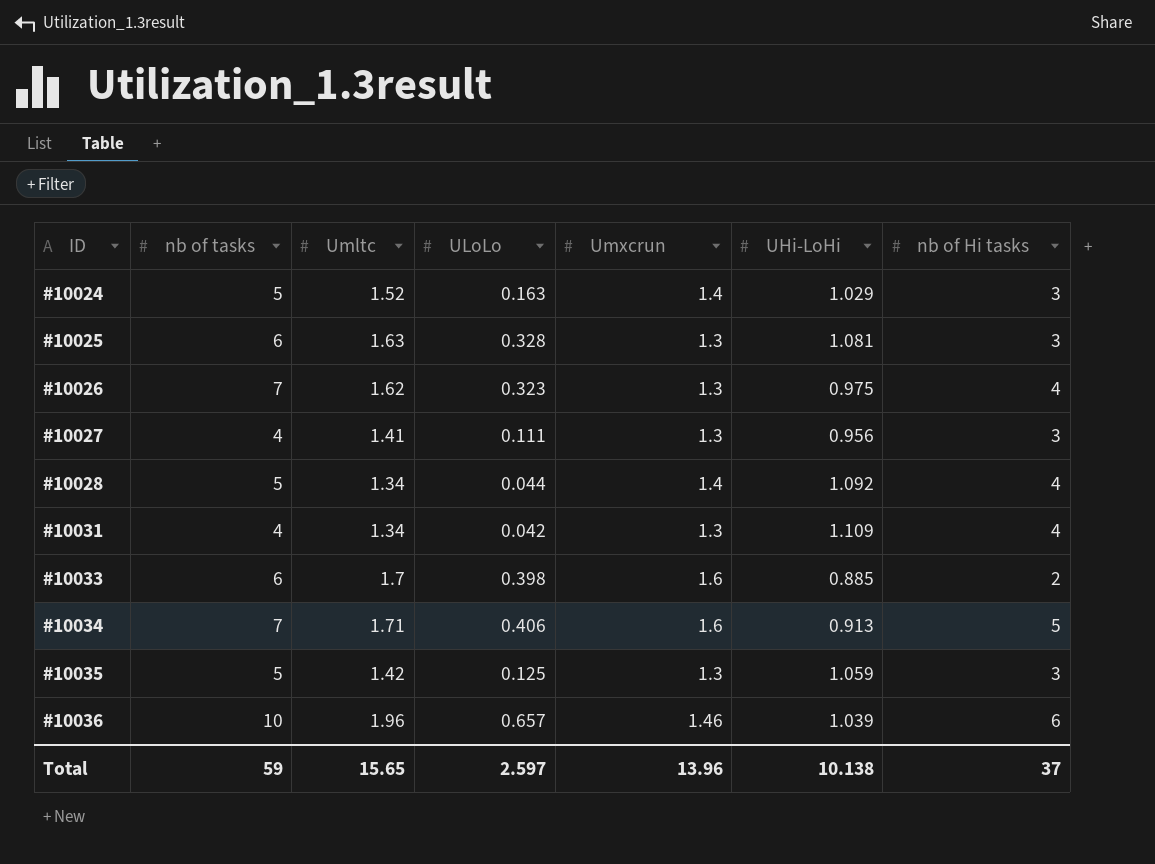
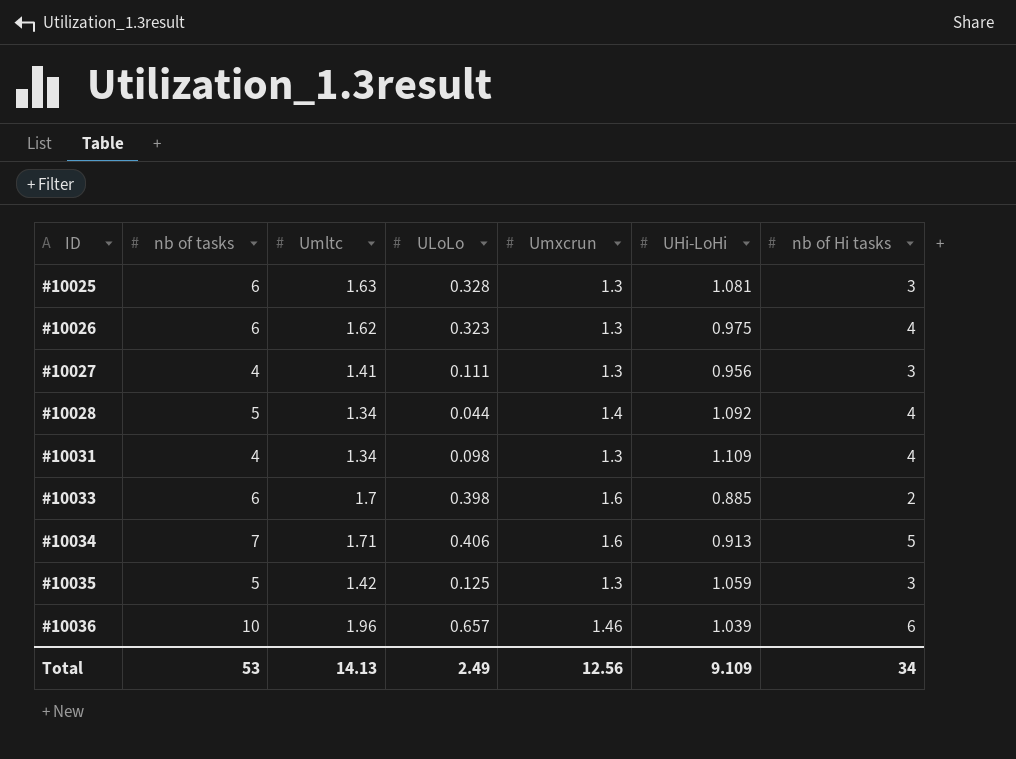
row #10024: 5 | 1.52 | 0.163 | 1.4 | 1.029 | 3 -> none
#10026 | nb of tasks: 7 -> 6
#10031 | ULoLo: 0.042 -> 0.098
Total | nb of tasks: 59 -> 53
Total | Umltc: 15.65 -> 14.13
Total | ULoLo: 2.597 -> 2.49
Total | Umxcrun: 13.96 -> 12.56
Total | UHi-LoHi: 10.138 -> 9.109
Total | nb of Hi tasks: 37 -> 34

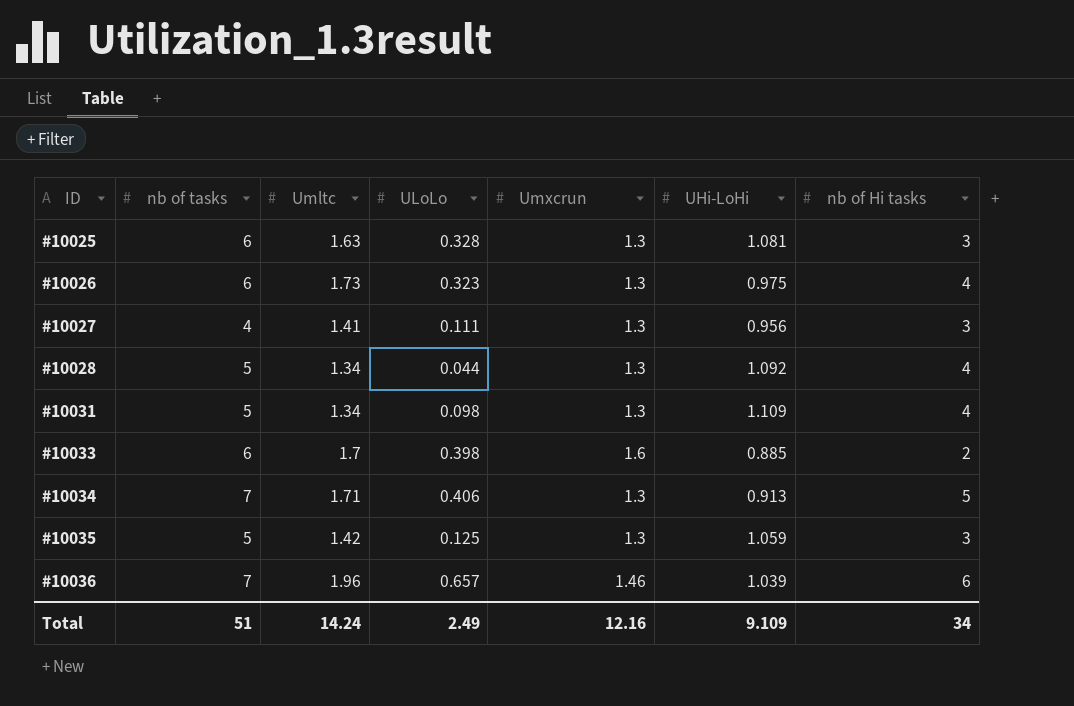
#10026 | Umltc: 1.62 -> 1.73
#10028 | Umxcrun: 1.4 -> 1.3
#10031 | nb of tasks: 4 -> 5
#10034 | Umxcrun: 1.6 -> 1.3
#10036 | nb of tasks: 10 -> 7
Total | nb of tasks: 53 -> 51
Total | Umltc: 14.13 -> 14.24
Total | Umxcrun: 12.56 -> 12.16

